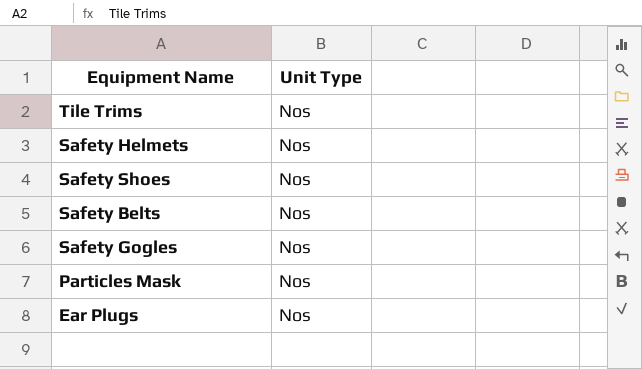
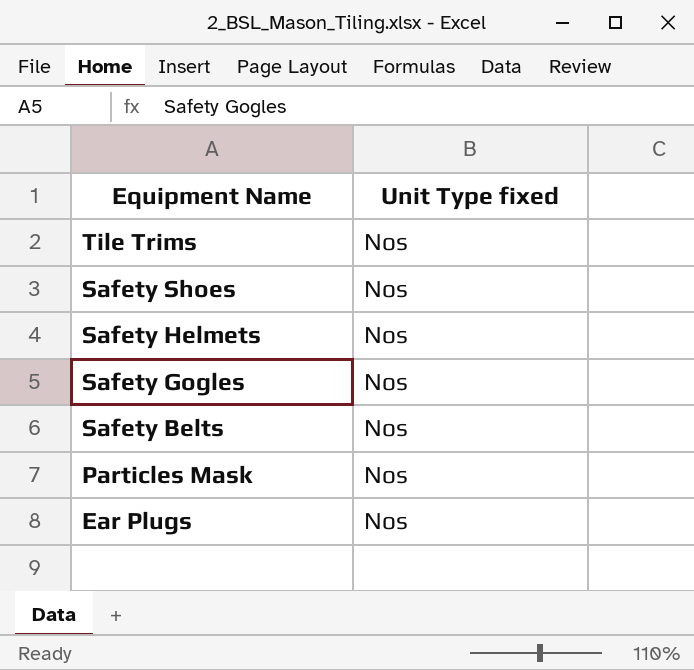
row order: none -> Equipment Name descending
column name: Unit Type -> Unit Type fixed

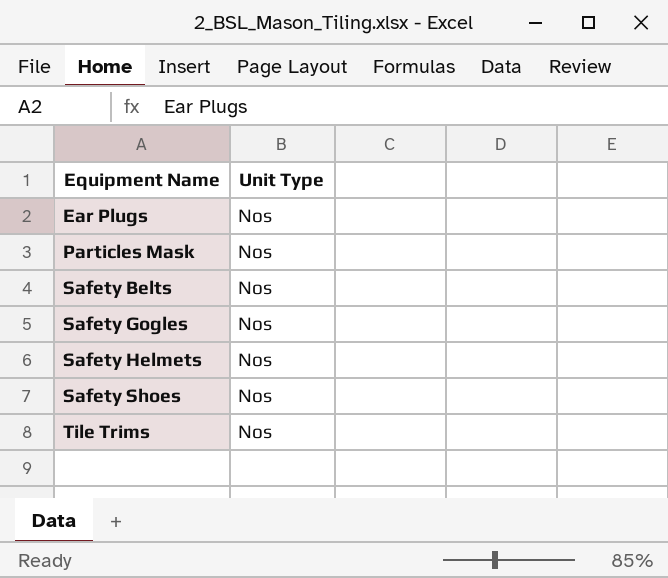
row order: Equipment Name descending -> Equipment Name ascending
column name: Unit Type fixed -> Unit Type

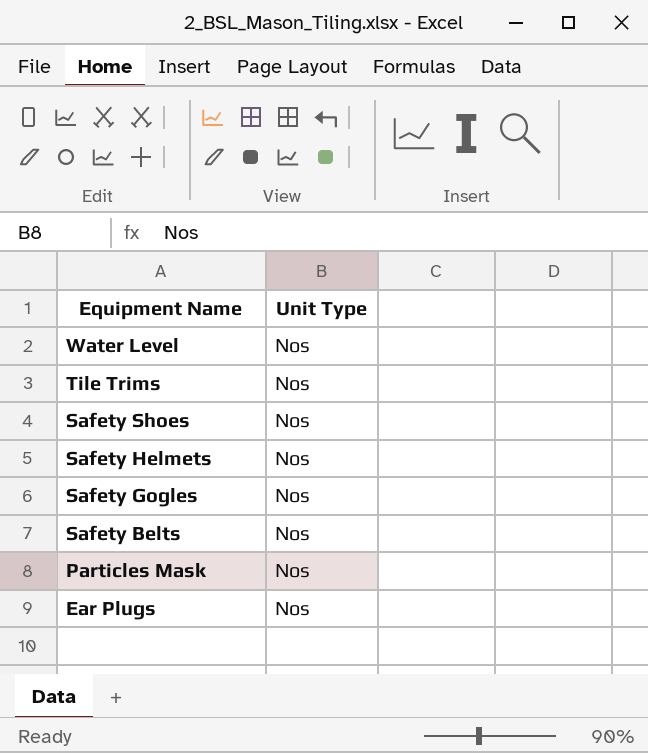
row order: Equipment Name ascending -> Equipment Name descending
row Water Level: none -> Nos

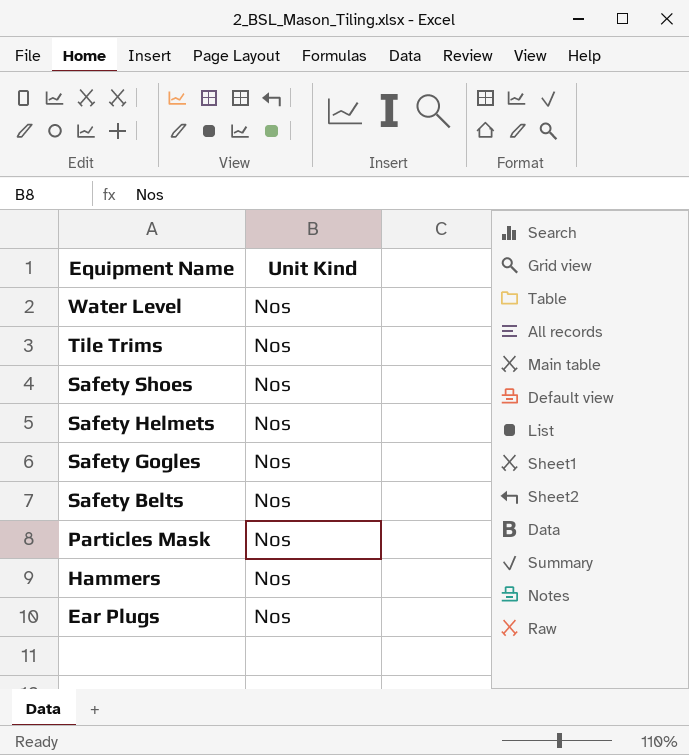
column name: Unit Type -> Unit Kind
row Hammers: none -> Nos

